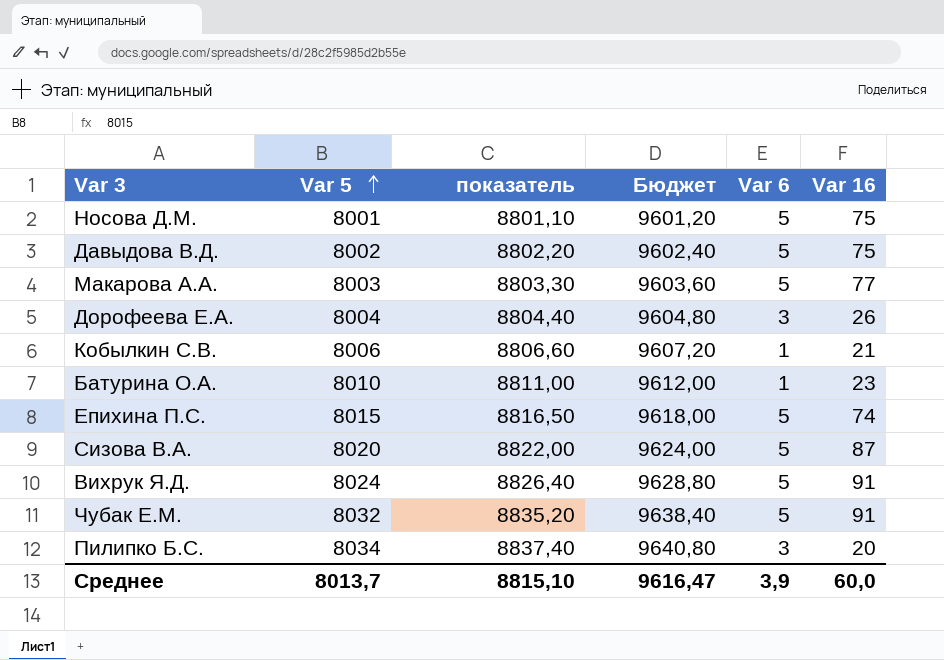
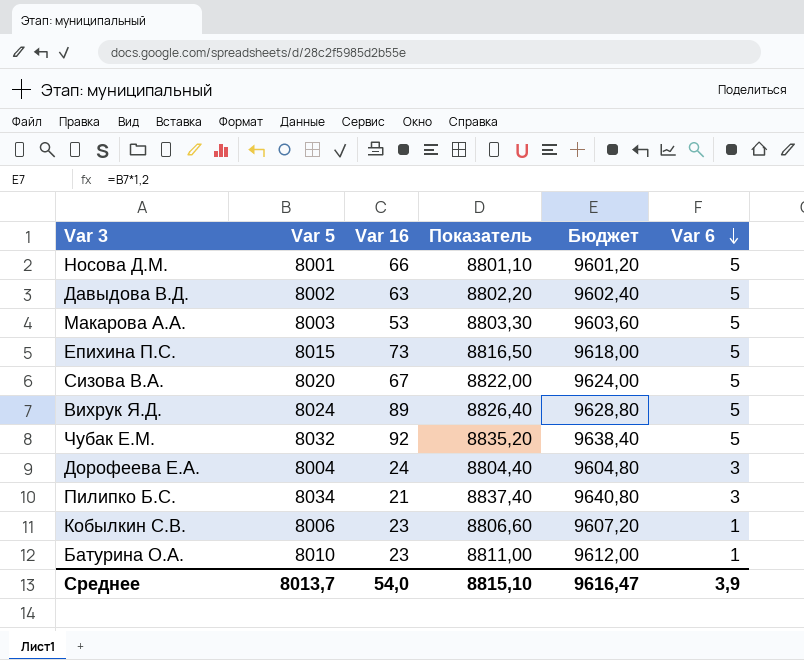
row order: Var 5 ascending -> Var 6 descending
column Var 16 | position: 6 -> 3
column name: показатель -> Показатель
Носова Д.М. | Var 16: 75 -> 66
Давыдова В.Д. | Var 16: 75 -> 63
Макарова А.А. | Var 16: 77 -> 53
Епихина П.С. | Var 16: 74 -> 73
Сизова В.А. | Var 16: 87 -> 67
Вихрук Я.Д. | Var 16: 91 -> 89
Чубак Е.М. | Var 16: 91 -> 92
Дорофеева Е.А. | Var 16: 26 -> 24
Пилипко Б.С. | Var 16: 20 -> 21
Кобылкин С.В. | Var 16: 21 -> 23
Среднее | Var 16: 60,0 -> 54,0

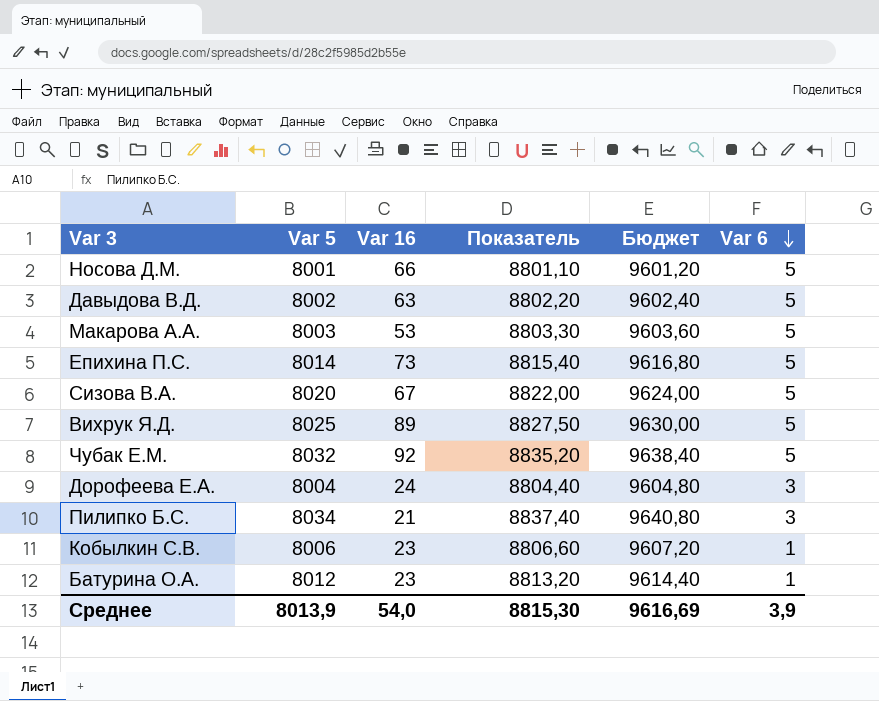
Епихина П.С. | Var 5: 8015 -> 8014
Епихина П.С. | Показатель: 8816,50 -> 8815,40
Епихина П.С. | Бюджет: 9618,00 -> 9616,80
Вихрук Я.Д. | Var 5: 8024 -> 8025
Вихрук Я.Д. | Показатель: 8826,40 -> 8827,50
Вихрук Я.Д. | Бюджет: 9628,80 -> 9630,00
Батурина О.А. | Var 5: 8010 -> 8012
Батурина О.А. | Показатель: 8811,00 -> 8813,20
Батурина О.А. | Бюджет: 9612,00 -> 9614,40
Среднее | Var 5: 8013,7 -> 8013,9
Среднее | Показатель: 8815,10 -> 8815,30
Среднее | Бюджет: 9616,47 -> 9616,69

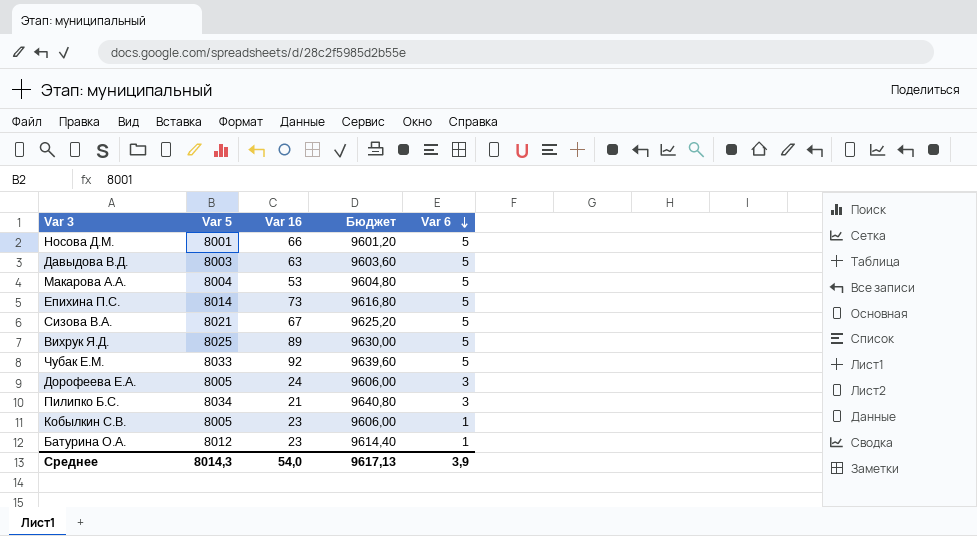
column Показатель | formula: [Var 5] * 1,1 -> none
Давыдова В.Д. | Var 5: 8002 -> 8003
Давыдова В.Д. | Бюджет: 9602,40 -> 9603,60
Макарова А.А. | Var 5: 8003 -> 8004
Макарова А.А. | Бюджет: 9603,60 -> 9604,80
Сизова В.А. | Var 5: 8020 -> 8021
Сизова В.А. | Бюджет: 9624,00 -> 9625,20
Чубак Е.М. | Var 5: 8032 -> 8033
Чубак Е.М. | Бюджет: 9638,40 -> 9639,60
Дорофеева Е.А. | Var 5: 8004 -> 8005
Дорофеева Е.А. | Бюджет: 9604,80 -> 9606,00
Кобылкин С.В. | Var 5: 8006 -> 8005
Кобылкин С.В. | Бюджет: 9607,20 -> 9606,00
Среднее | Var 5: 8013,9 -> 8014,3
Среднее | Бюджет: 9616,69 -> 9617,13

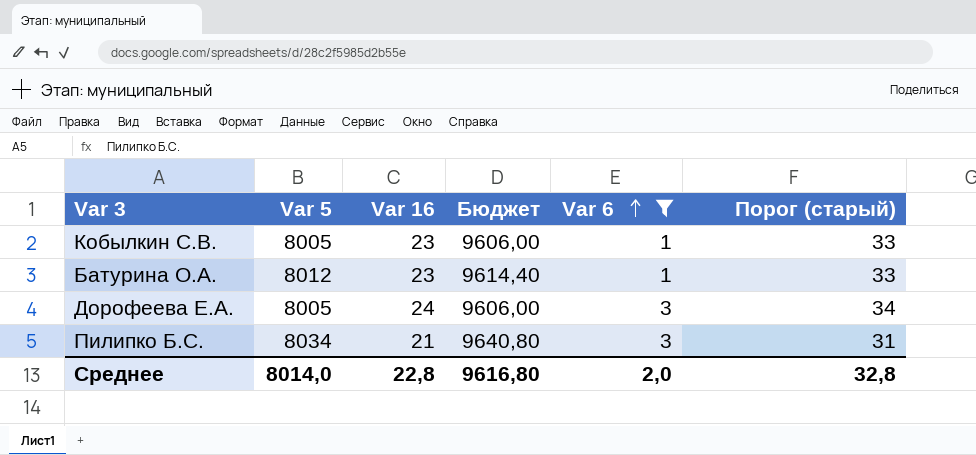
filter: none -> Var 6 != 5
row order: Var 6 descending -> Var 6 ascending
column Порог (старый) | formula: none -> [Var 16] + 10
Среднее | Var 5: 8014,3 -> 8014,0
Среднее | Var 16: 54,0 -> 22,8
Среднее | Бюджет: 9617,13 -> 9616,80
Среднее | Var 6: 3,9 -> 2,0

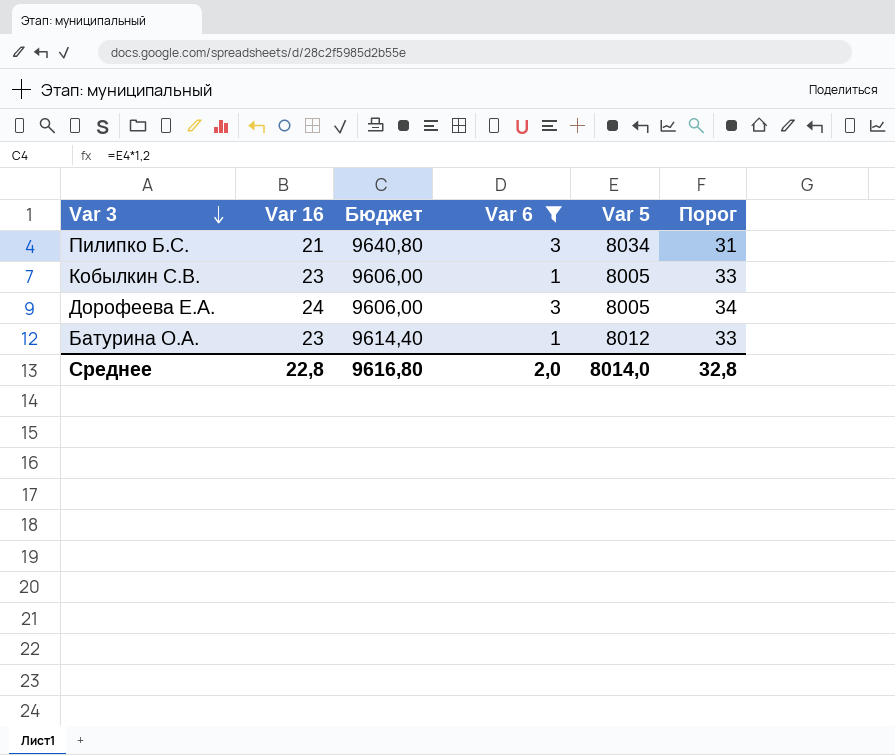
row order: Var 6 ascending -> Var 3 descending
column Var 5 | position: 2 -> 5
column name: Порог (старый) -> Порог

